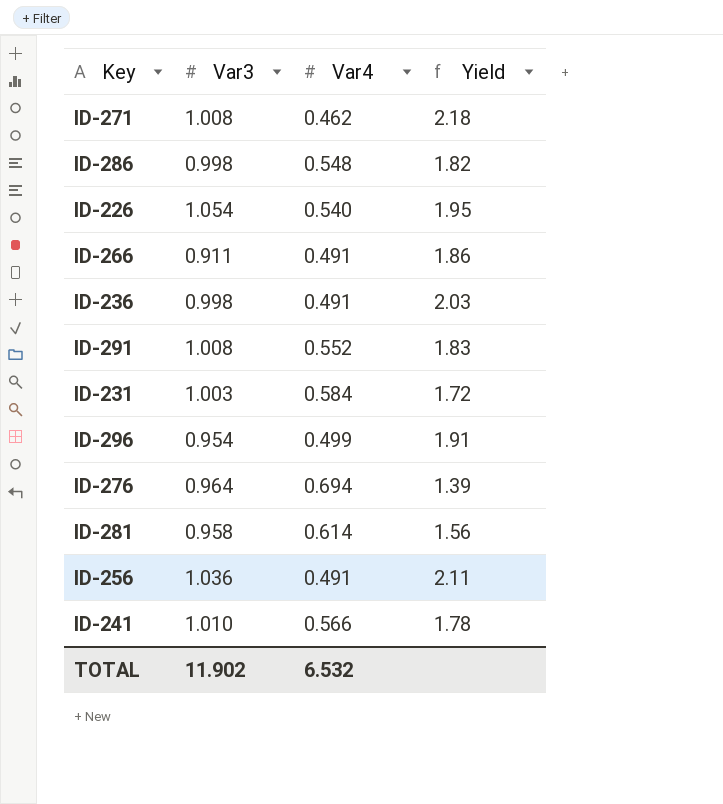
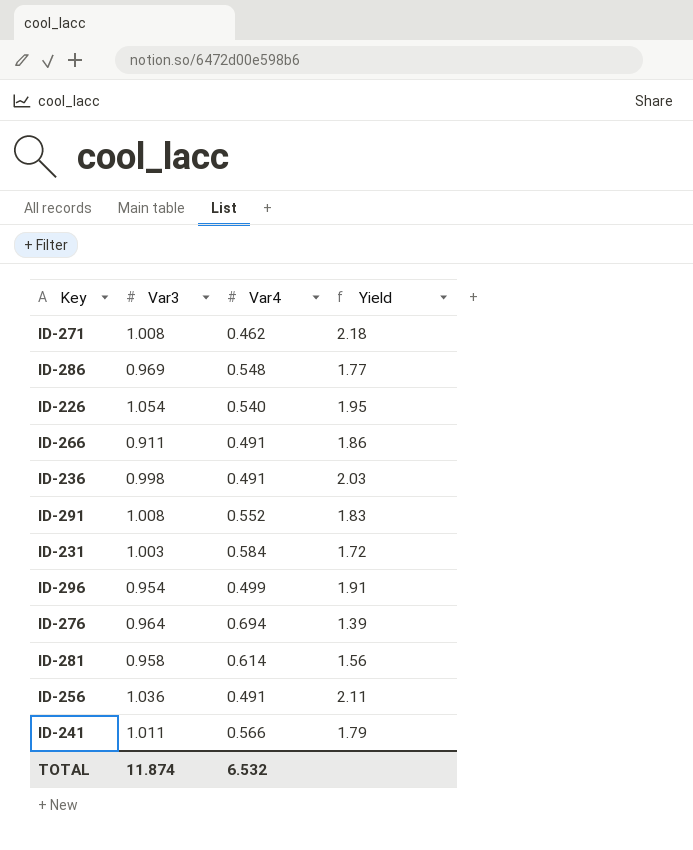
ID-286 | Var3: 0.998 -> 0.969
ID-286 | Yield: 1.82 -> 1.77
ID-241 | Var3: 1.010 -> 1.011
ID-241 | Yield: 1.78 -> 1.79
TOTAL | Var3: 11.902 -> 11.874

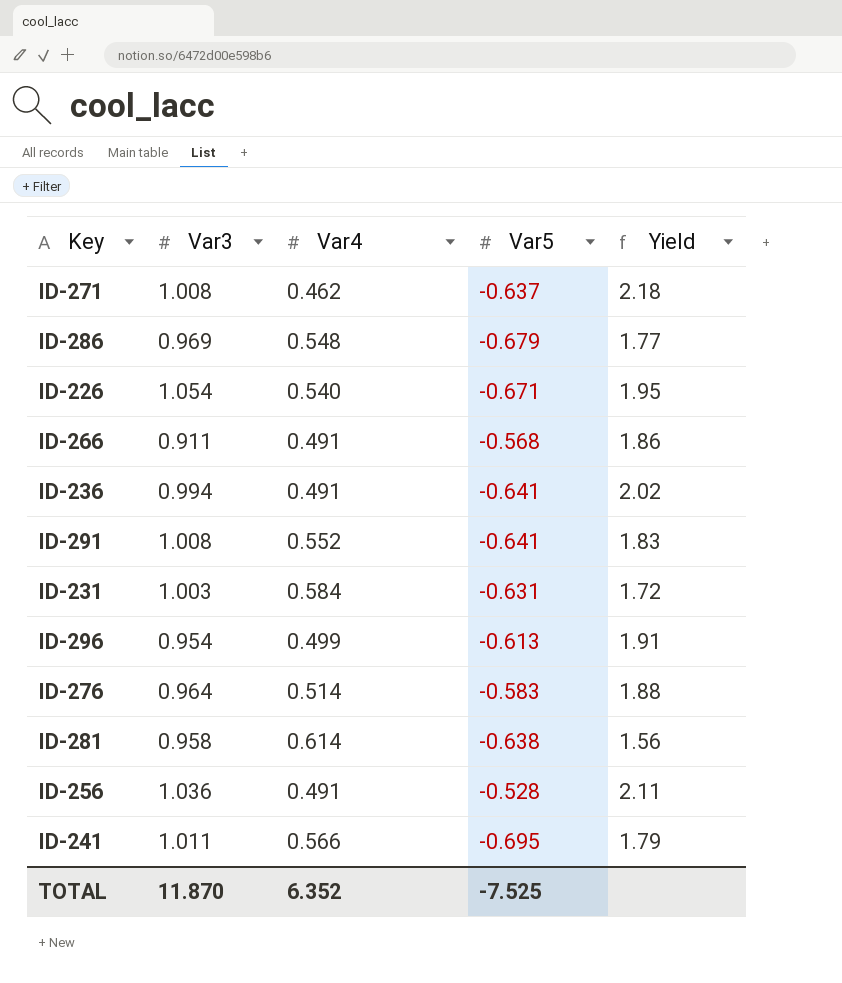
column Var5 | position: none -> 4
ID-236 | Var3: 0.998 -> 0.994
ID-236 | Yield: 2.03 -> 2.02
ID-276 | Var4: 0.694 -> 0.514
ID-276 | Yield: 1.39 -> 1.88
TOTAL | Var3: 11.874 -> 11.870
TOTAL | Var4: 6.532 -> 6.352

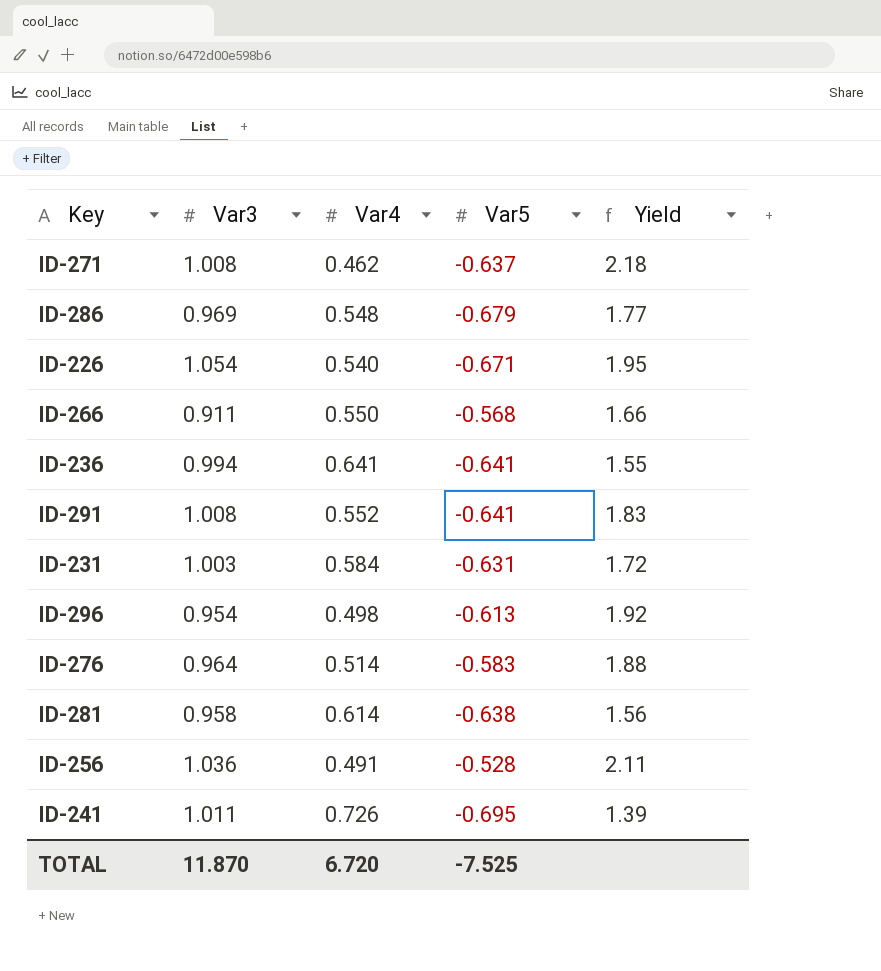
ID-266 | Var4: 0.491 -> 0.550
ID-266 | Yield: 1.86 -> 1.66
ID-236 | Var4: 0.491 -> 0.641
ID-236 | Yield: 2.02 -> 1.55
ID-296 | Var4: 0.499 -> 0.498
ID-296 | Yield: 1.91 -> 1.92
ID-241 | Var4: 0.566 -> 0.726
ID-241 | Yield: 1.79 -> 1.39
TOTAL | Var4: 6.352 -> 6.720

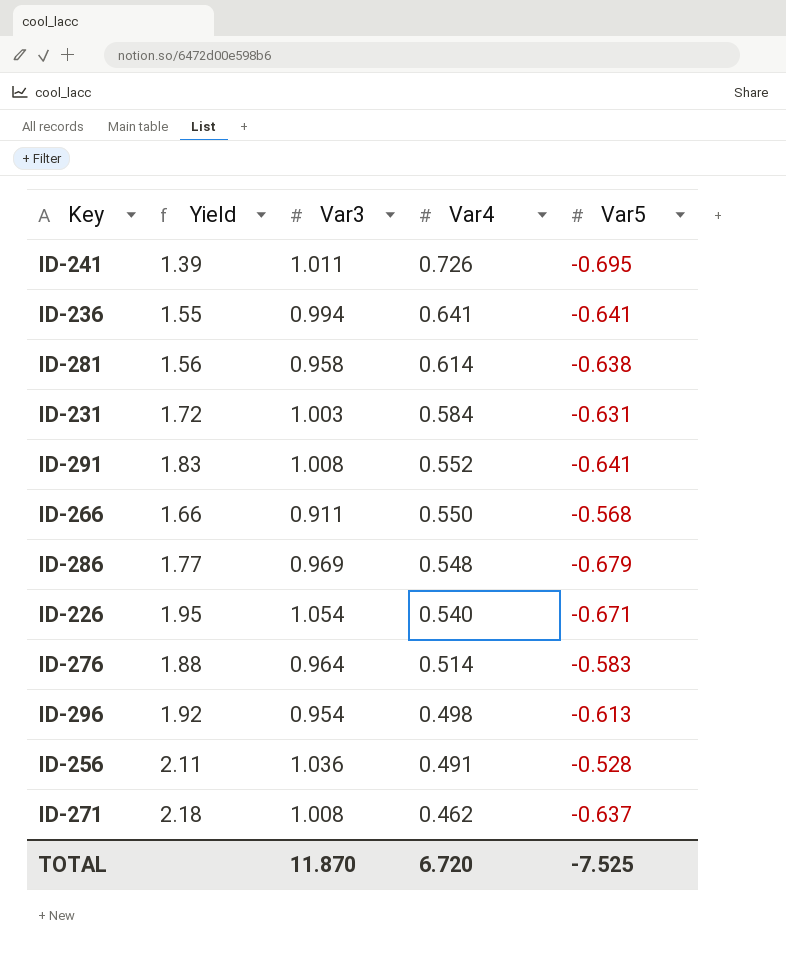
row order: none -> Var4 descending
column Yield | position: 5 -> 2

